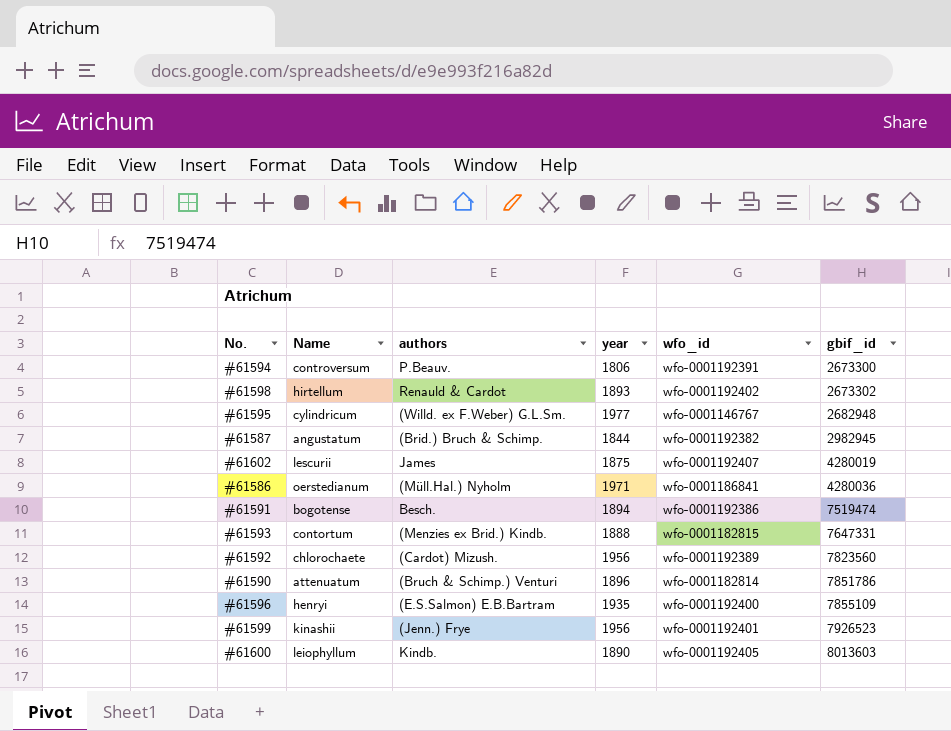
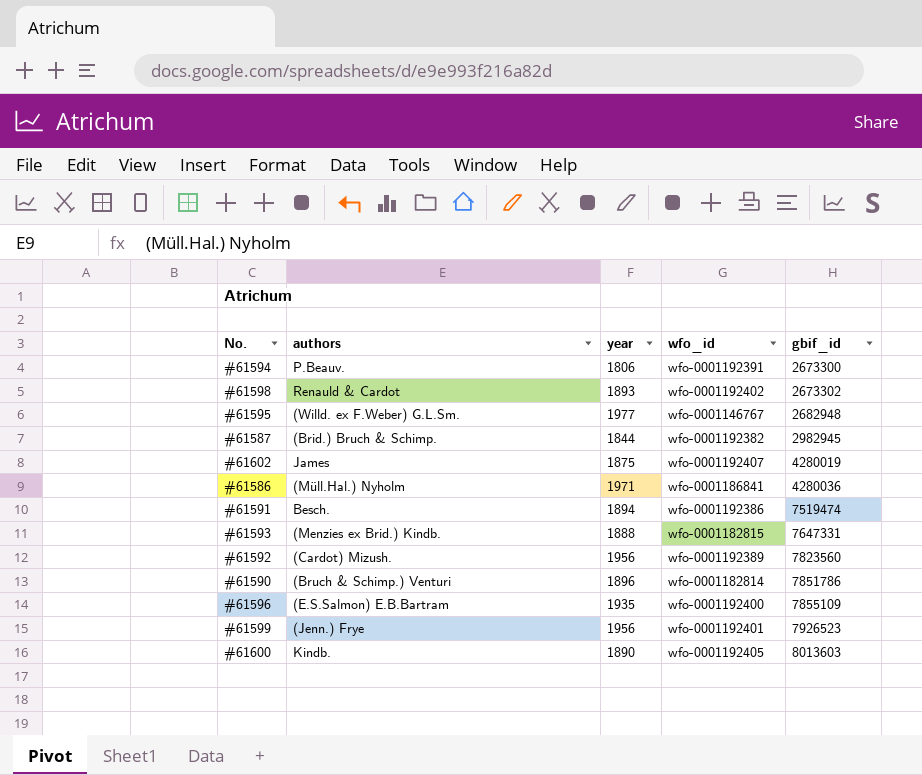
column Name | position: 2 -> none

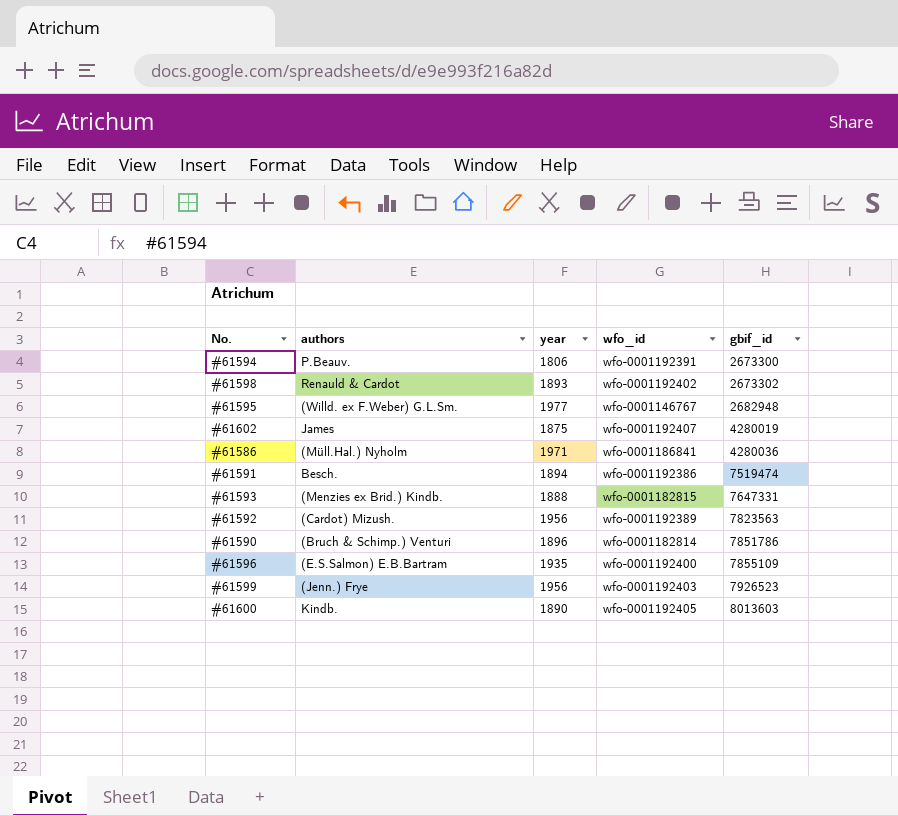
row #61587: (Brid.) Bruch & Schimp. | 1844 | wfo-0001192382 | 2982945 -> none
#61592 | gbif_id: 7823560 -> 7823563
#61599 | wfo_id: wfo-0001192401 -> wfo-0001192403

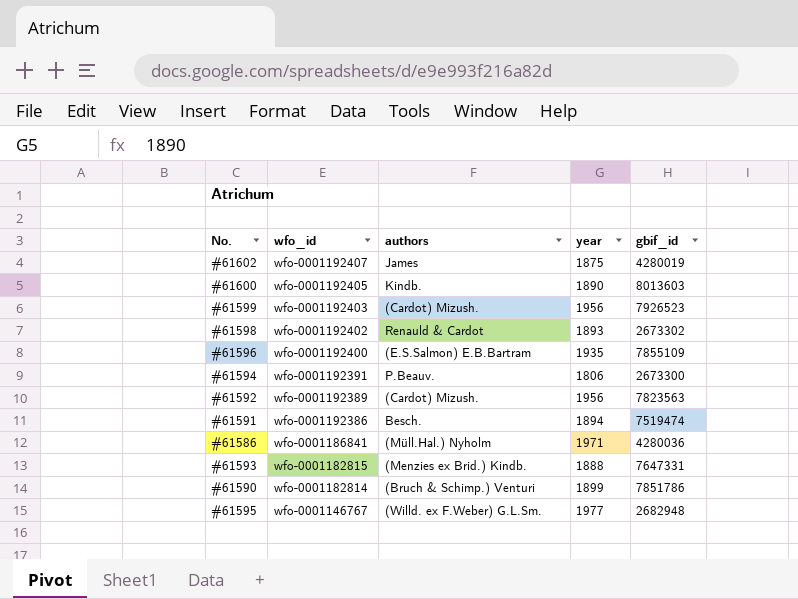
row order: gbif_id ascending -> wfo_id descending
column wfo_id | position: 4 -> 2
#61599 | authors: (Jenn.) Frye -> (Cardot) Mizush.
#61590 | year: 1896 -> 1899

